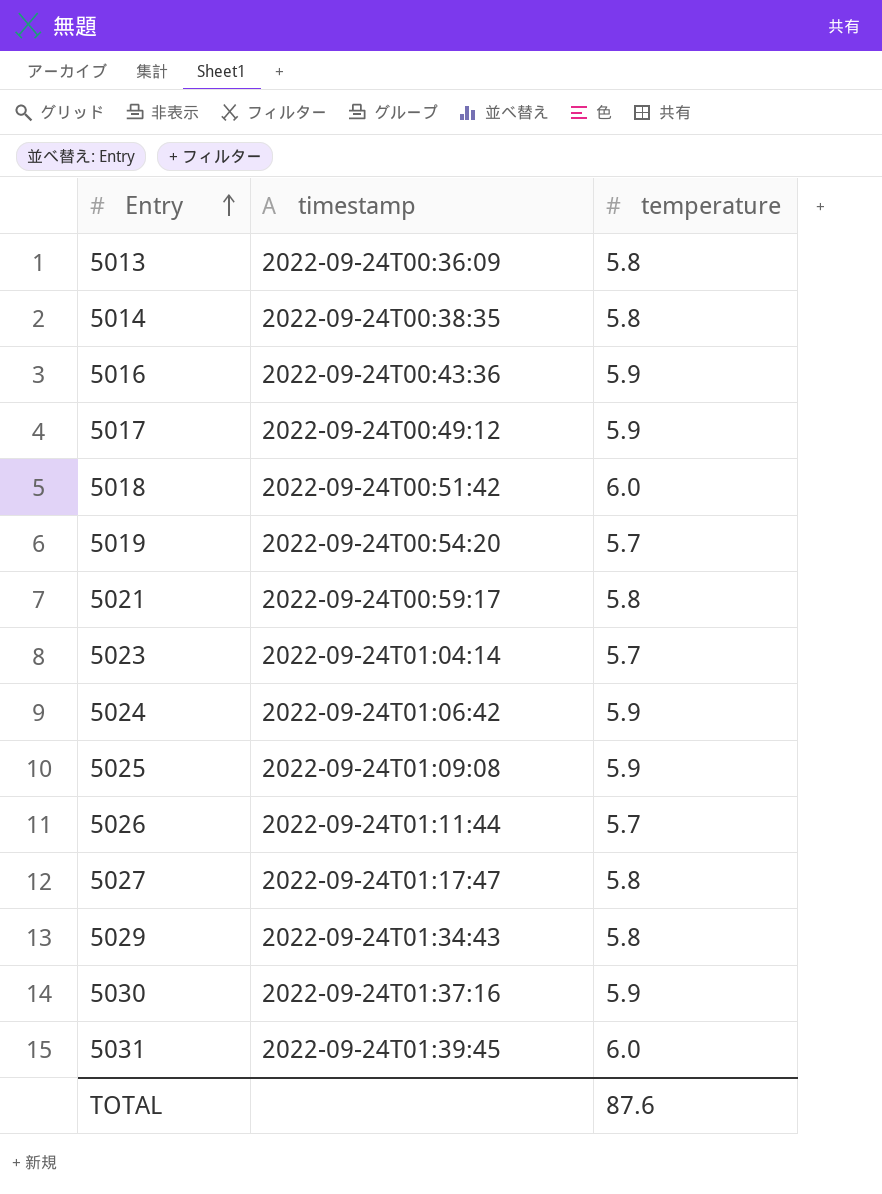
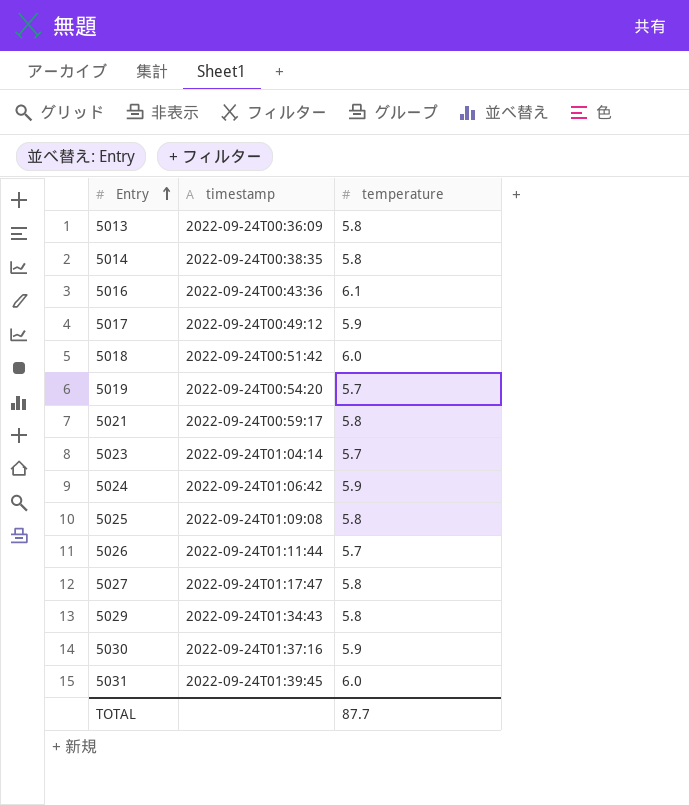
5016 | temperature: 5.9 -> 6.1
5025 | temperature: 5.9 -> 5.8
TOTAL | temperature: 87.6 -> 87.7

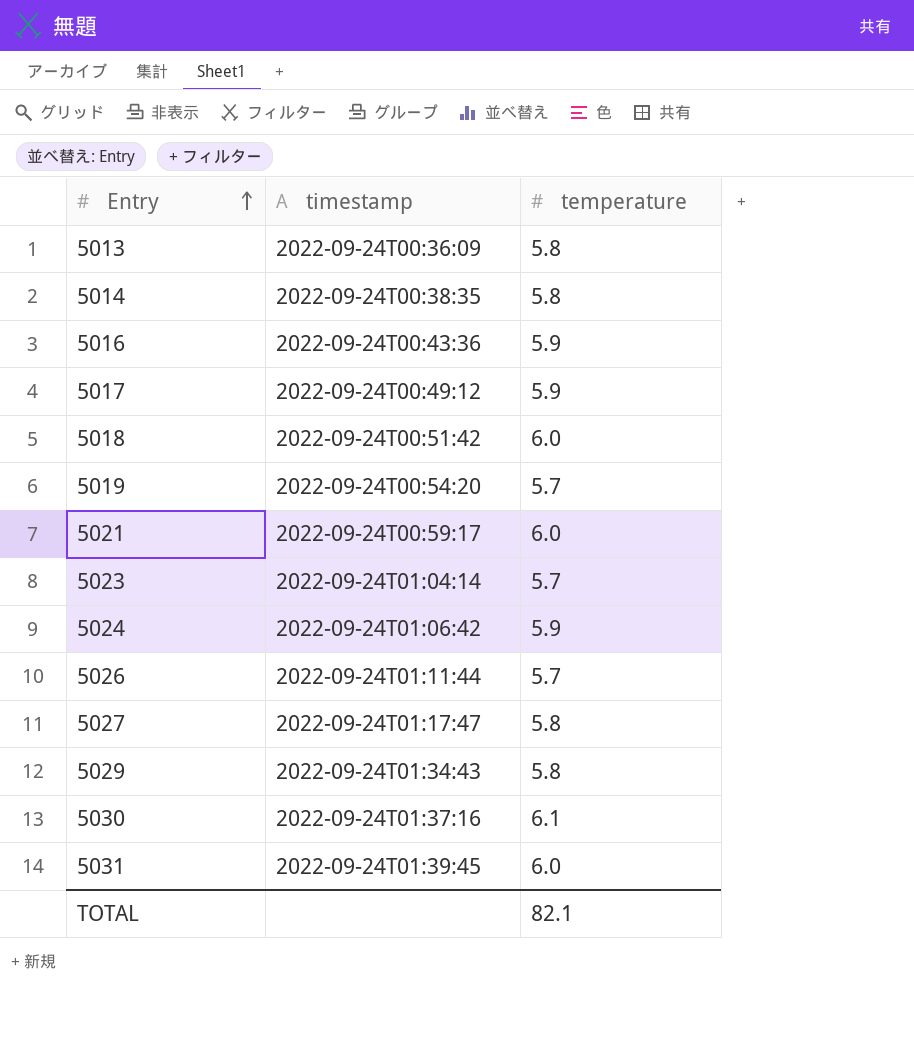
row 5025: 2022-09-24T01:09:08 | 5.8 -> none
5016 | temperature: 6.1 -> 5.9
5021 | temperature: 5.8 -> 6.0
5030 | temperature: 5.9 -> 6.1
TOTAL | temperature: 87.7 -> 82.1

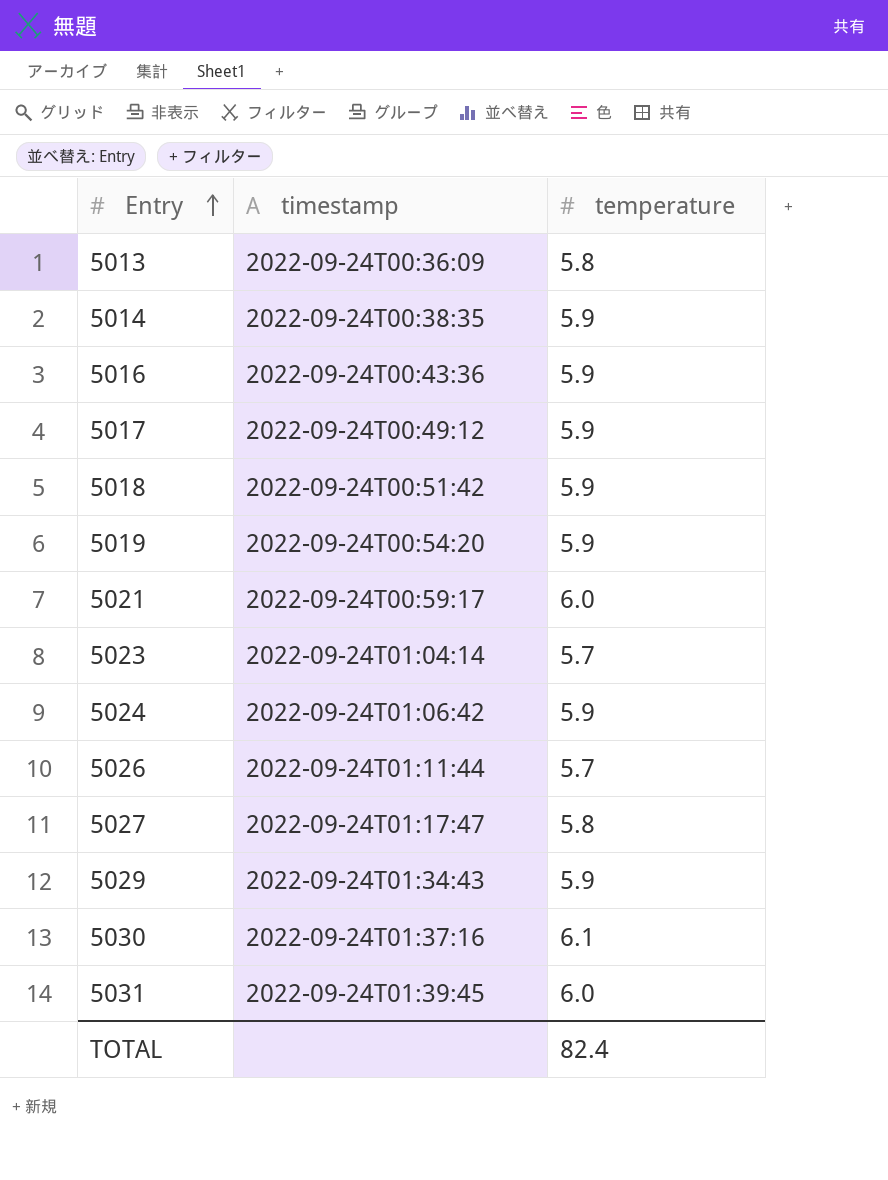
5014 | temperature: 5.8 -> 5.9
5018 | temperature: 6.0 -> 5.9
5019 | temperature: 5.7 -> 5.9
5029 | temperature: 5.8 -> 5.9
TOTAL | temperature: 82.1 -> 82.4

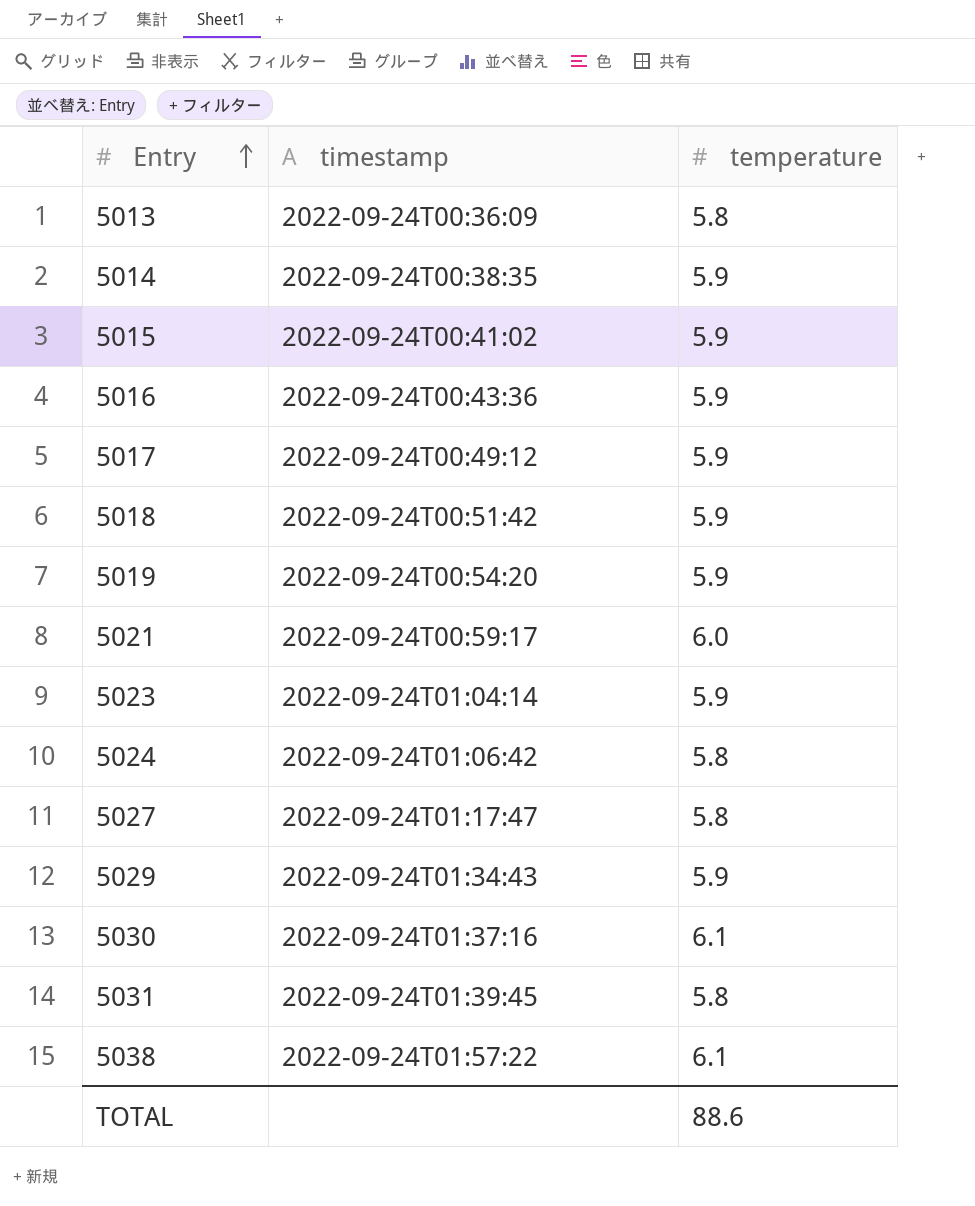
row 5026: 2022-09-24T01:11:44 | 5.7 -> none
row 5015: none -> 2022-09-24T00:41:02 | 5.9
5023 | temperature: 5.7 -> 5.9
5024 | temperature: 5.9 -> 5.8
5031 | temperature: 6.0 -> 5.8
row 5038: none -> 2022-09-24T01:57:22 | 6.1
TOTAL | temperature: 82.4 -> 88.6

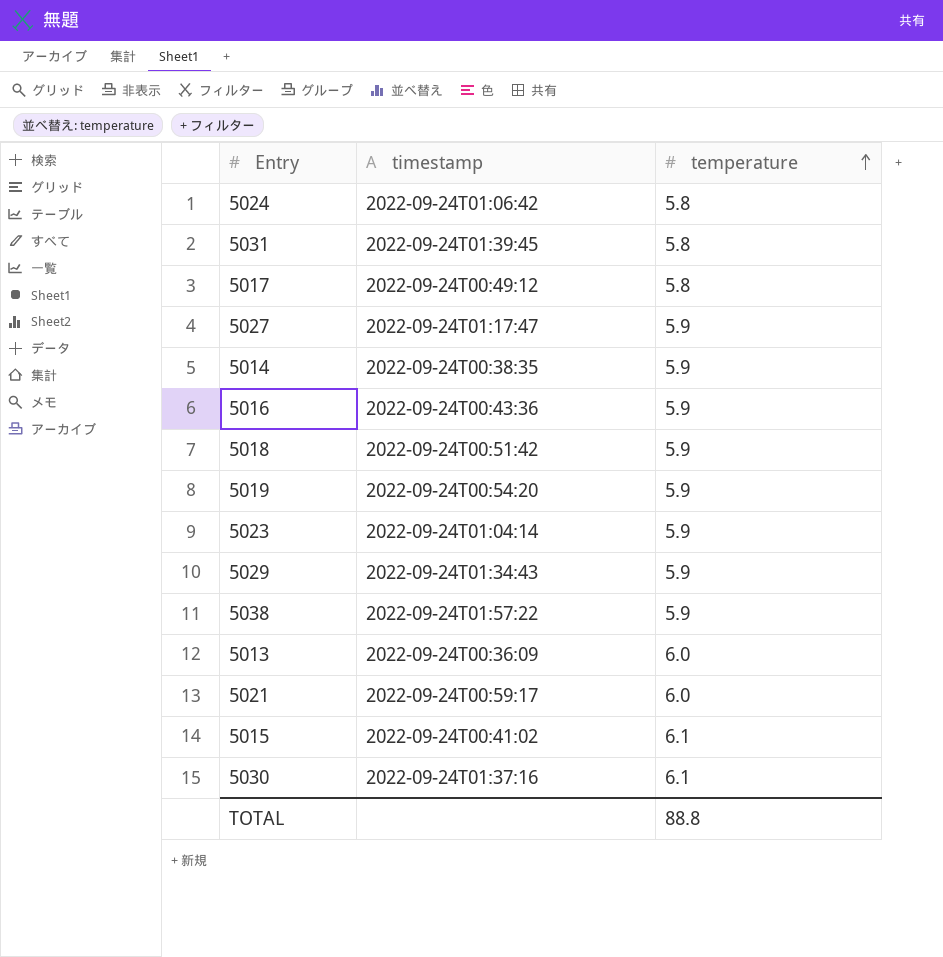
row order: Entry ascending -> temperature ascending
5017 | temperature: 5.9 -> 5.8
5027 | temperature: 5.8 -> 5.9
5038 | temperature: 6.1 -> 5.9
5013 | temperature: 5.8 -> 6.0
5015 | temperature: 5.9 -> 6.1
TOTAL | temperature: 88.6 -> 88.8

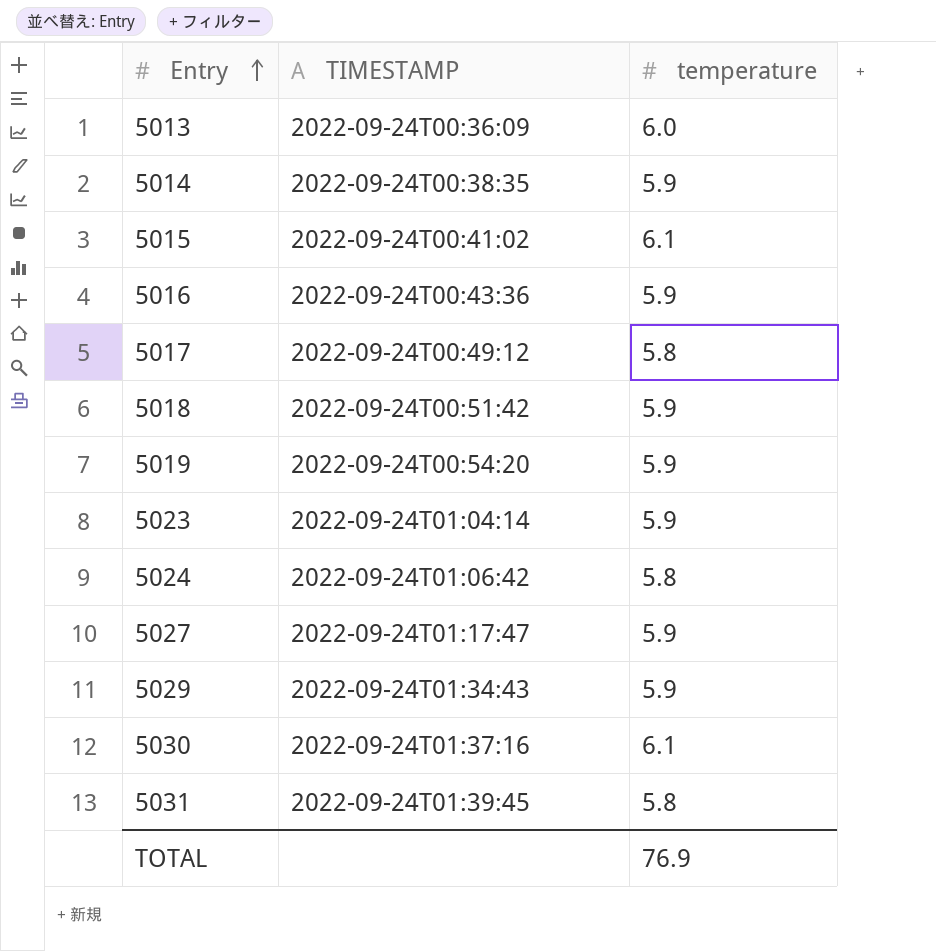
row order: temperature ascending -> Entry ascending
column name: timestamp -> TIMESTAMP
row 5038: 2022-09-24T01:57:22 | 5.9 -> none
row 5021: 2022-09-24T00:59:17 | 6.0 -> none
TOTAL | temperature: 88.8 -> 76.9

